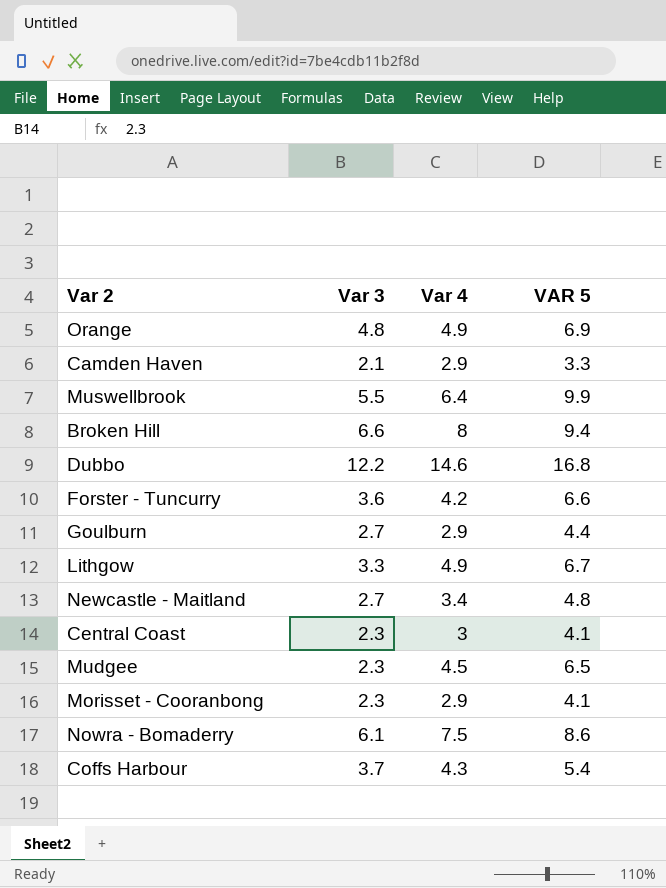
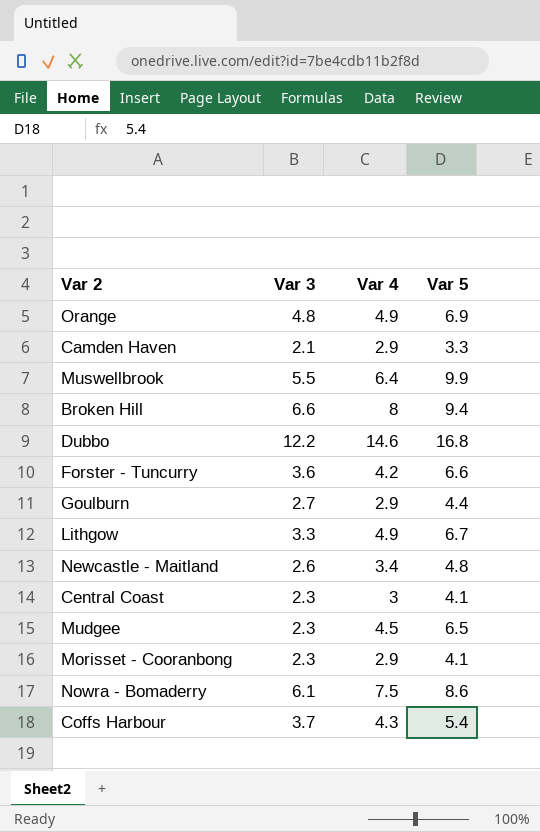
column name: VAR 5 -> Var 5
Newcastle - Maitland | Var 3: 2.7 -> 2.6

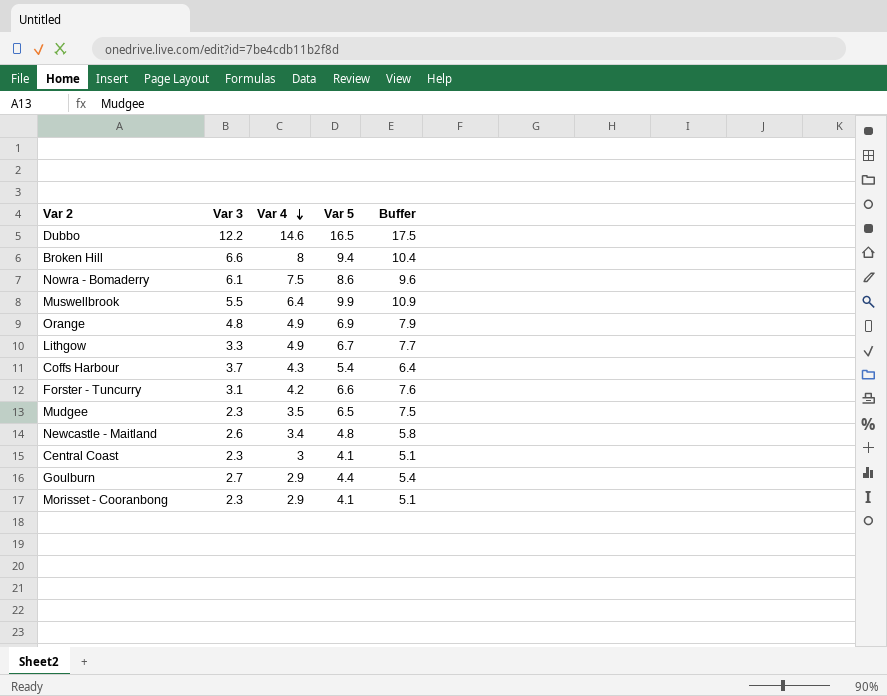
row order: none -> Var 4 descending
column Buffer | formula: none -> [Var 5] + 1
row Camden Haven: 2.1 | 2.9 | 3.3 -> none
Dubbo | Var 5: 16.8 -> 16.5
Forster - Tuncurry | Var 3: 3.6 -> 3.1
Mudgee | Var 4: 4.5 -> 3.5

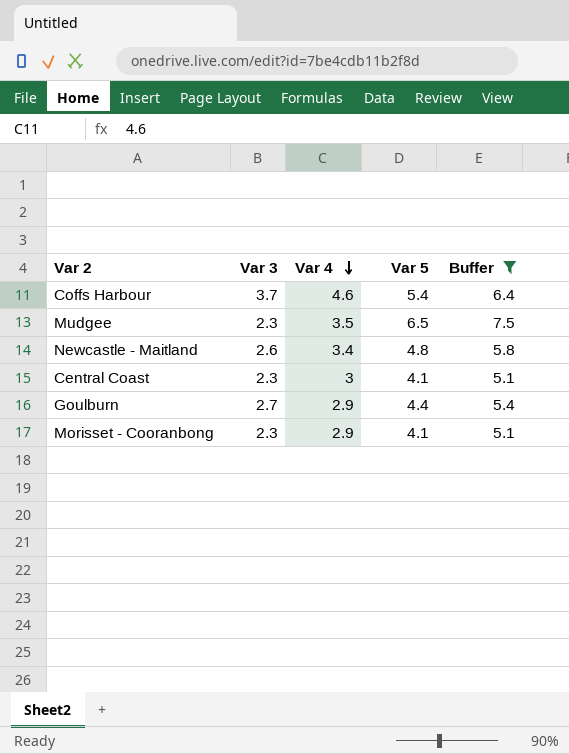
filter: none -> Buffer <= 7.5
Coffs Harbour | Var 4: 4.3 -> 4.6

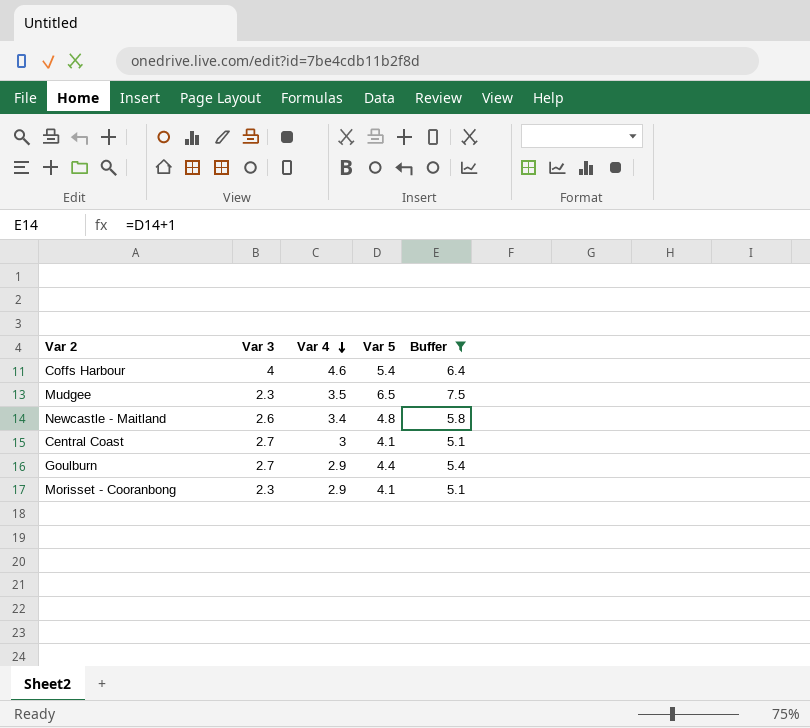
Coffs Harbour | Var 3: 3.7 -> 4
Central Coast | Var 3: 2.3 -> 2.7

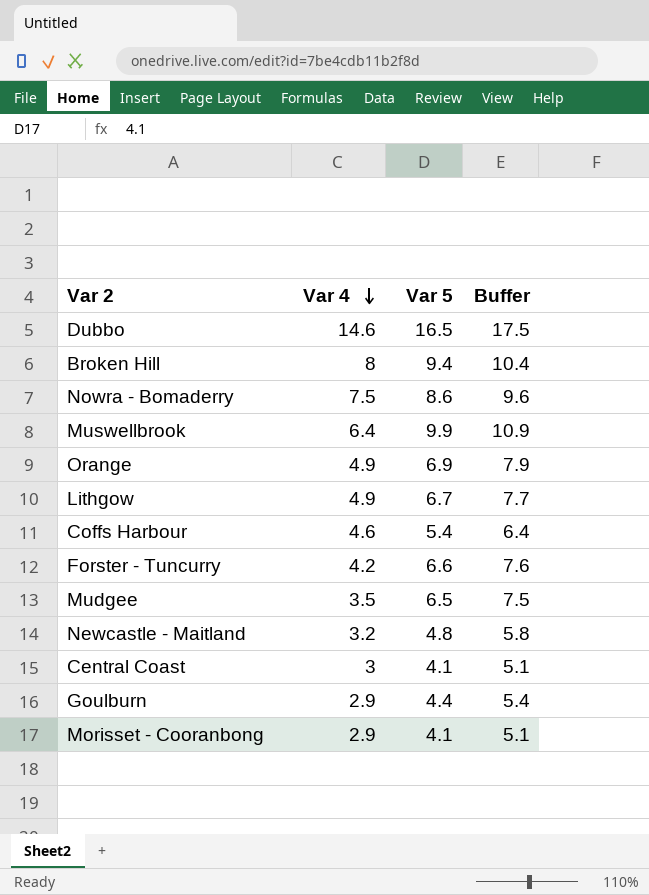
filter: Buffer <= 7.5 -> none
column Var 3 | position: 2 -> none
Newcastle - Maitland | Var 4: 3.4 -> 3.2

